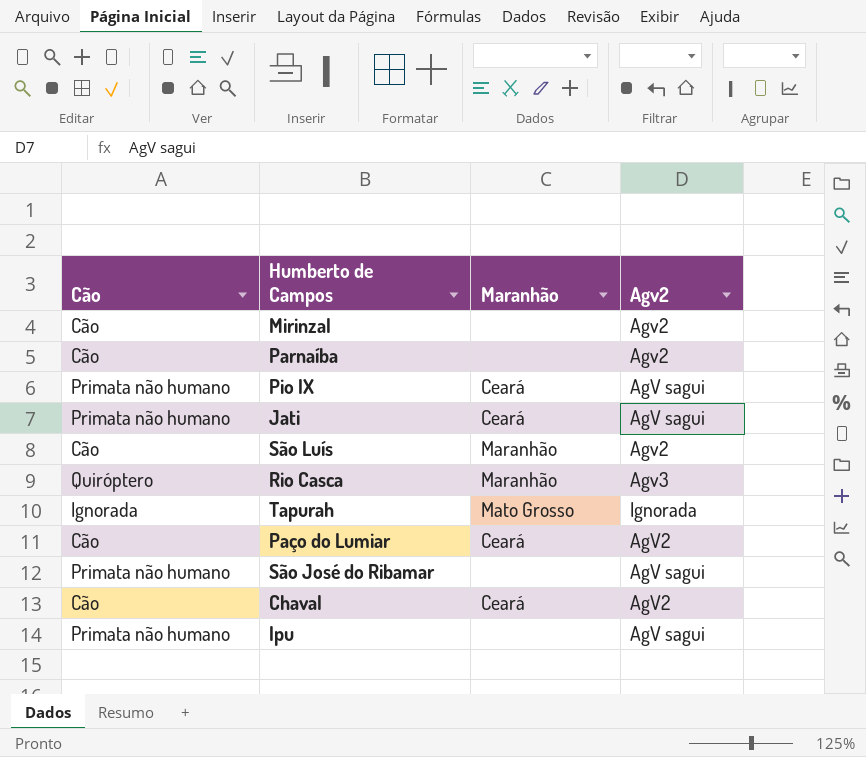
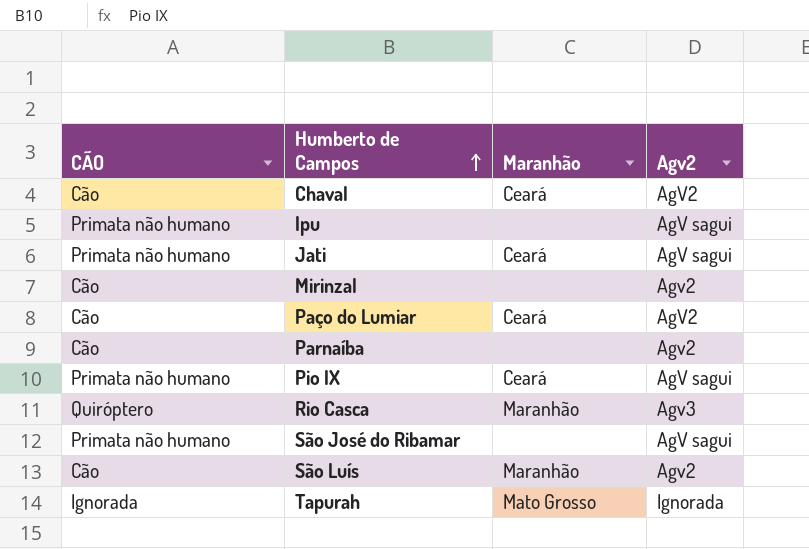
row order: none -> Humberto de Campos ascending
column name: Cão -> CÃO

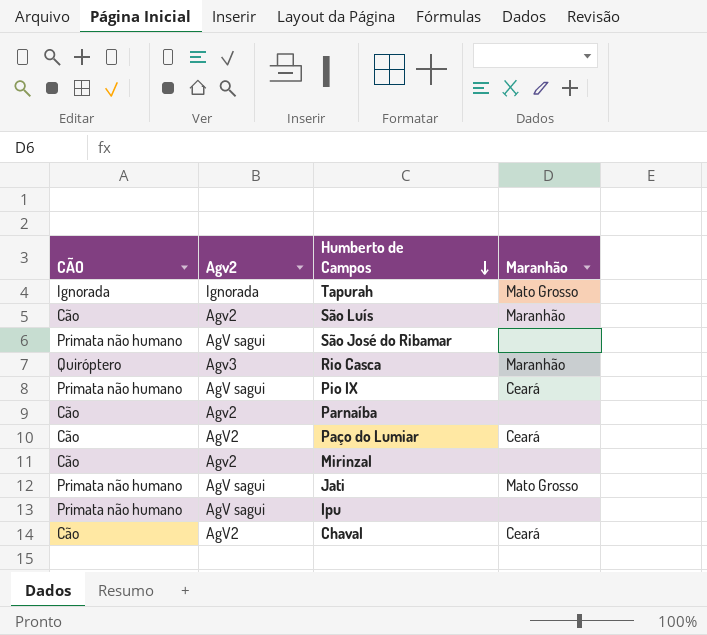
row order: Humberto de Campos ascending -> Humberto de Campos descending
column Agv2 | position: 4 -> 2
Jati | Maranhão: Ceará -> Mato Grosso

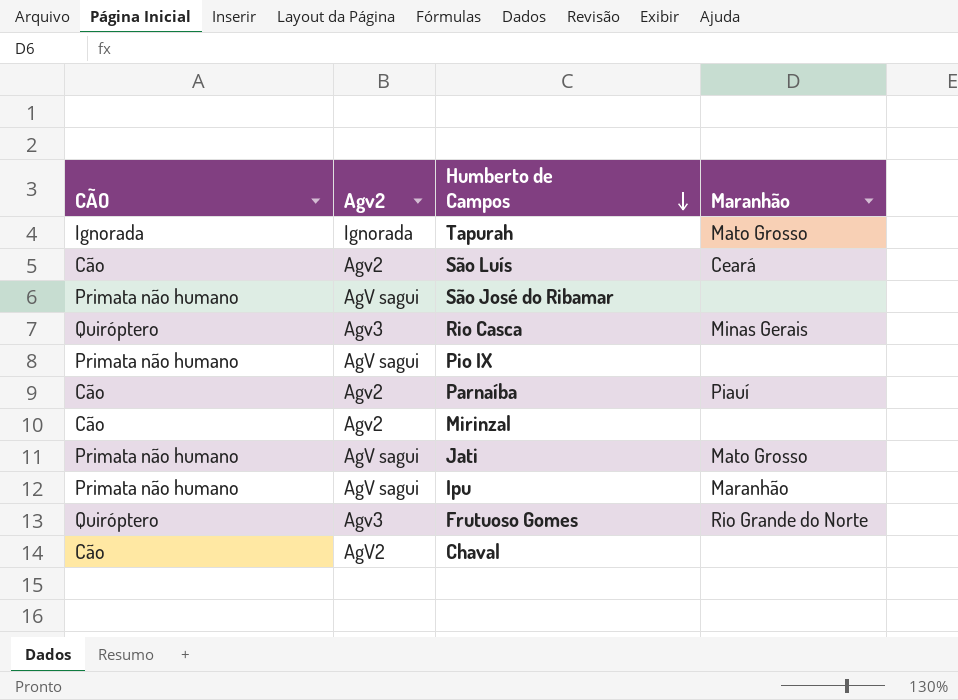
row Paço do Lumiar: Cão | AgV2 | Ceará -> none
São Luís | Maranhão: Maranhão -> Ceará
Rio Casca | Maranhão: Maranhão -> Minas Gerais
Pio IX | Maranhão: Ceará -> none
Parnaíba | Maranhão: none -> Piauí
Ipu | Maranhão: none -> Maranhão
row Frutuoso Gomes: none -> Quiróptero | Agv3 | Rio Grande do Norte
Chaval | Maranhão: Ceará -> none

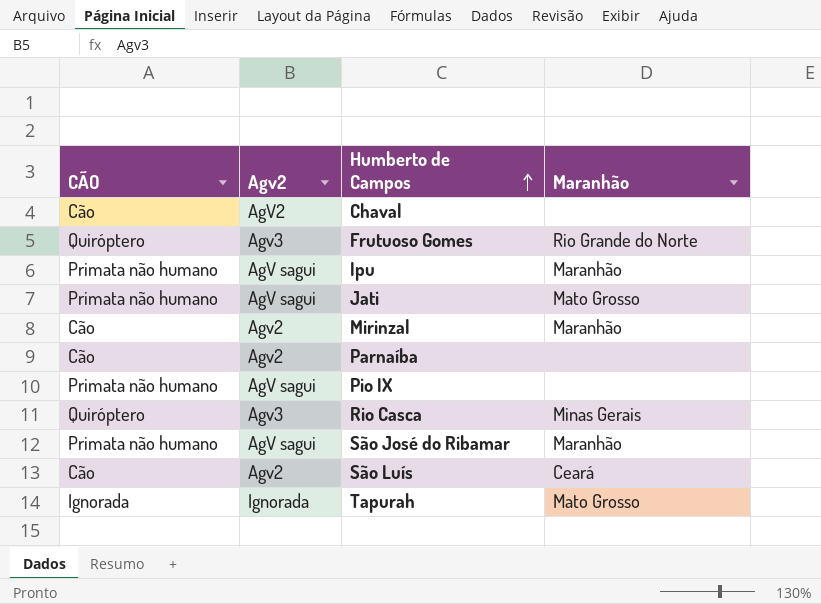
row order: Humberto de Campos descending -> Humberto de Campos ascending
Mirinzal | Maranhão: none -> Maranhão
Parnaíba | Maranhão: Piauí -> none
São José do Ribamar | Maranhão: none -> Maranhão

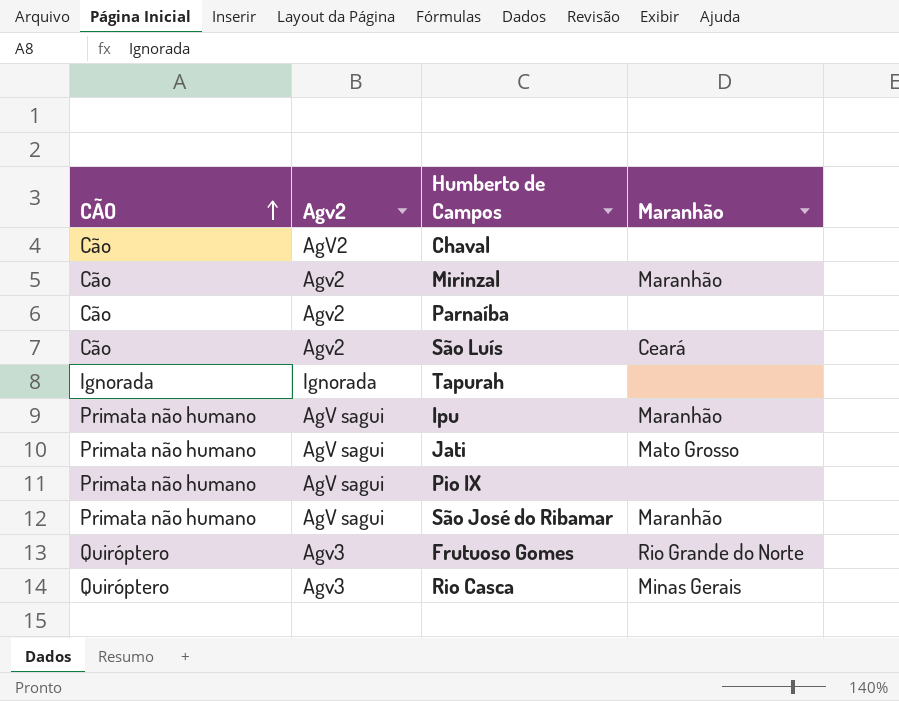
row order: Humberto de Campos ascending -> CÃO ascending
Tapurah | Maranhão: Mato Grosso -> none

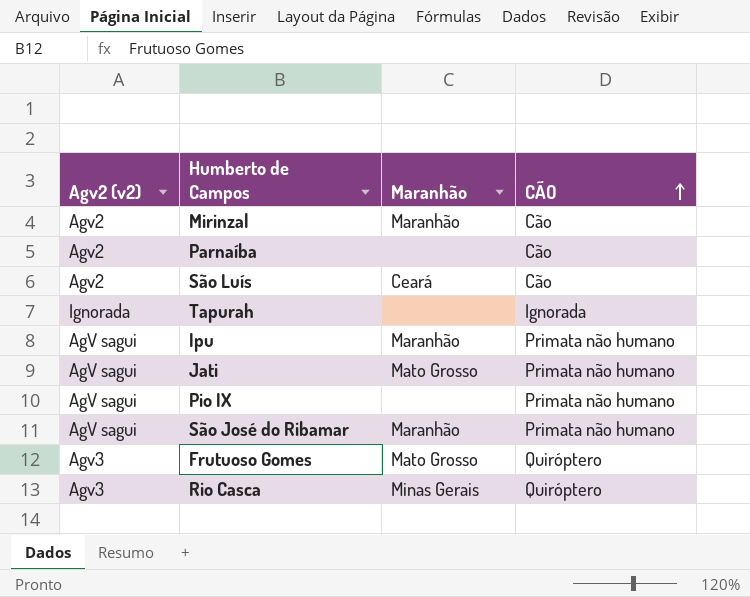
column name: Agv2 -> Agv2 (v2)
column CÃO | position: 1 -> 4
row Chaval: Cão | AgV2 | none -> none
Frutuoso Gomes | Maranhão: Rio Grande do Norte -> Mato Grosso

